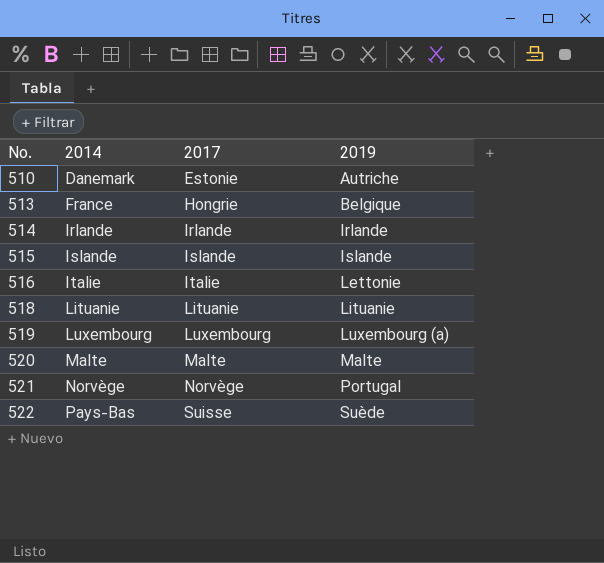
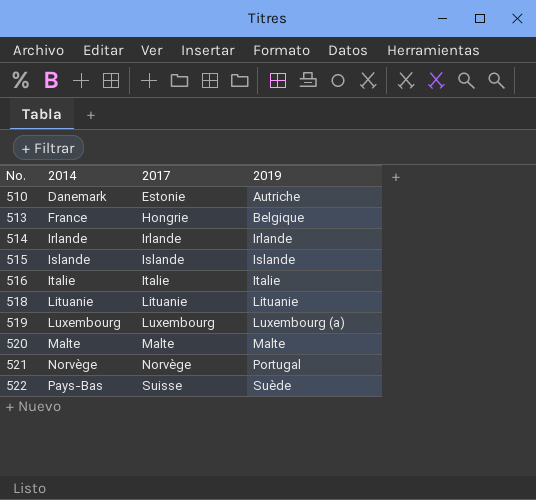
516 | 2019: Lettonie -> Italie

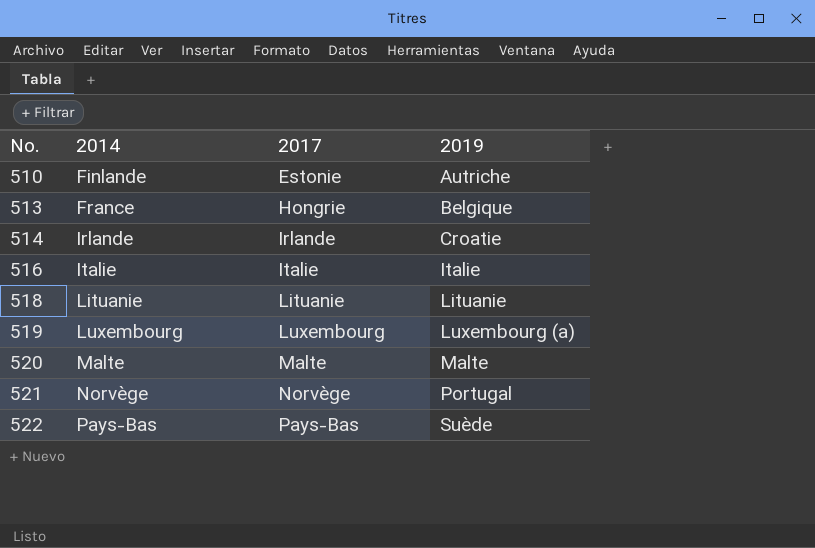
row 515: Islande | Islande | Islande -> none
510 | 2014: Danemark -> Finlande
514 | 2019: Irlande -> Croatie
522 | 2017: Suisse -> Pays-Bas

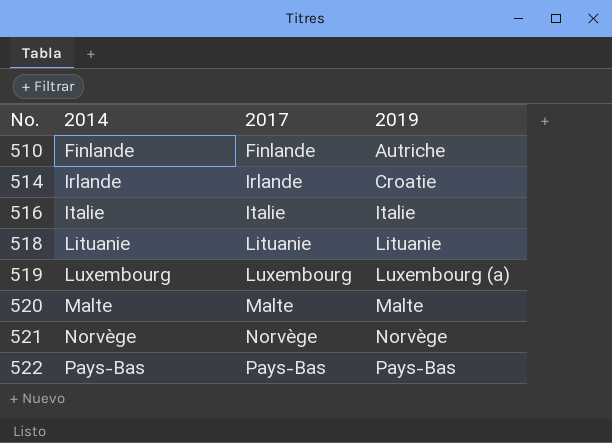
row 513: France | Hongrie | Belgique -> none
510 | 2017: Estonie -> Finlande
521 | 2019: Portugal -> Norvège
522 | 2019: Suède -> Pays-Bas

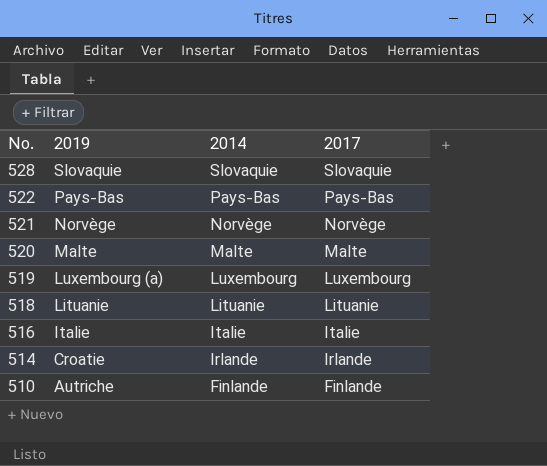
row order: No. ascending -> No. descending
column 2019 | position: 4 -> 2
row 528: none -> Slovaquie | Slovaquie | Slovaquie

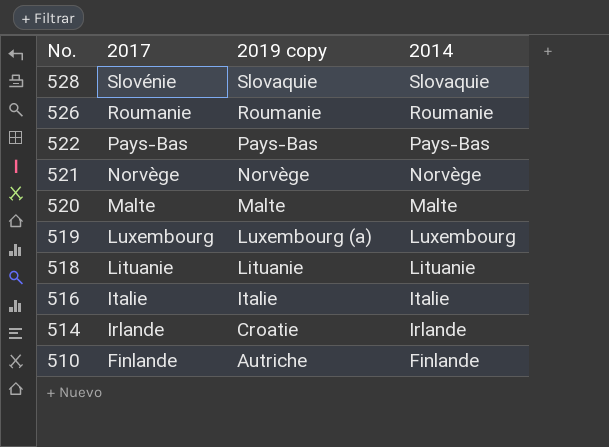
column 2017 | position: 4 -> 2
column name: 2019 -> 2019 copy
528 | 2017: Slovaquie -> Slovénie
row 526: none -> Roumanie | Roumanie | Roumanie

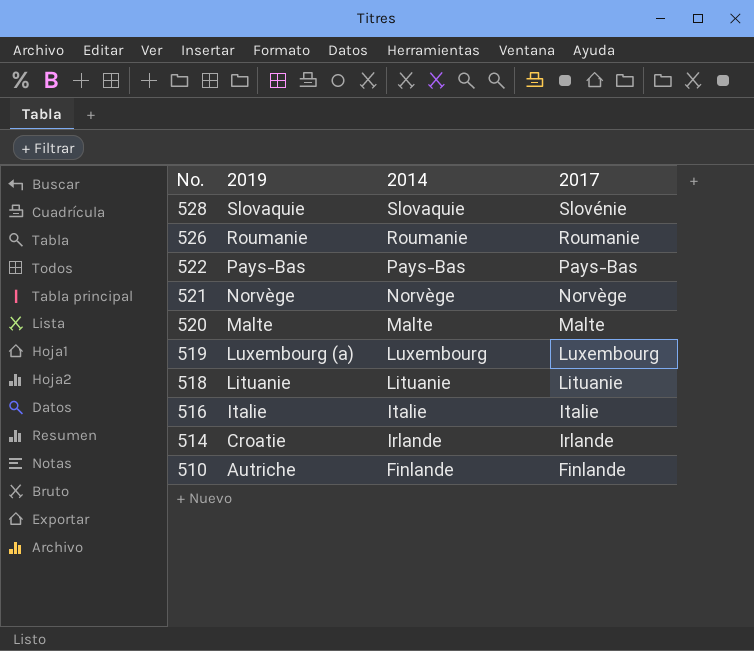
column name: 2019 copy -> 2019
column 2017 | position: 2 -> 4

